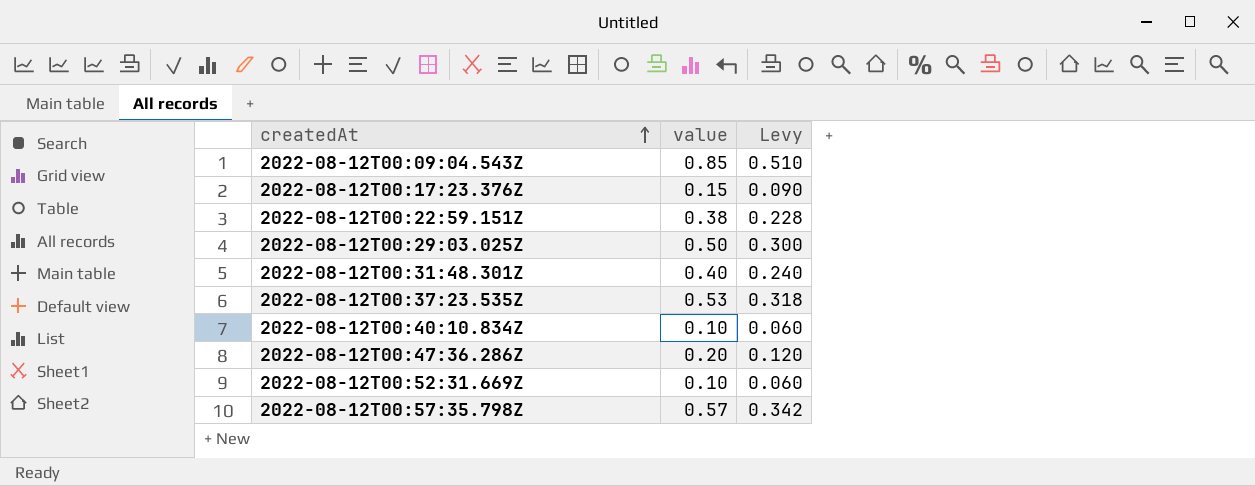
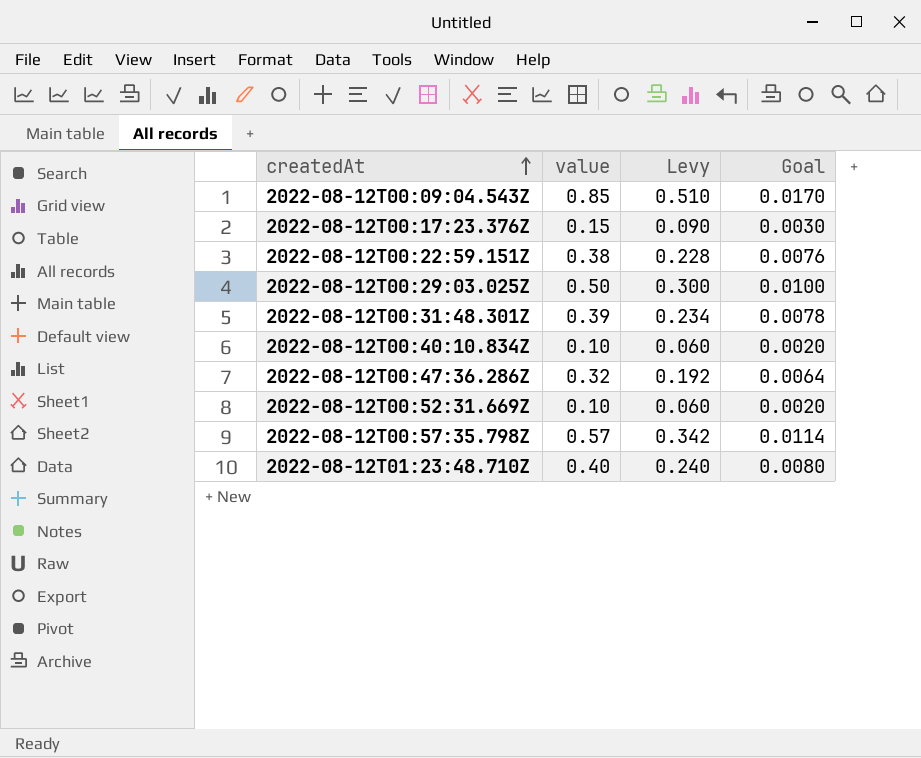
column Goal | formula: none -> [value] * 0.02
row 2022-08-12T00:37:23.535Z: 0.53 | 0.318 -> none
2022-08-12T00:31:48.301Z | value: 0.40 -> 0.39
2022-08-12T00:31:48.301Z | Levy: 0.240 -> 0.234
2022-08-12T00:47:36.286Z | value: 0.20 -> 0.32
2022-08-12T00:47:36.286Z | Levy: 0.120 -> 0.192
row 2022-08-12T01:23:48.710Z: none -> 0.40 | 0.240 | 0.0080

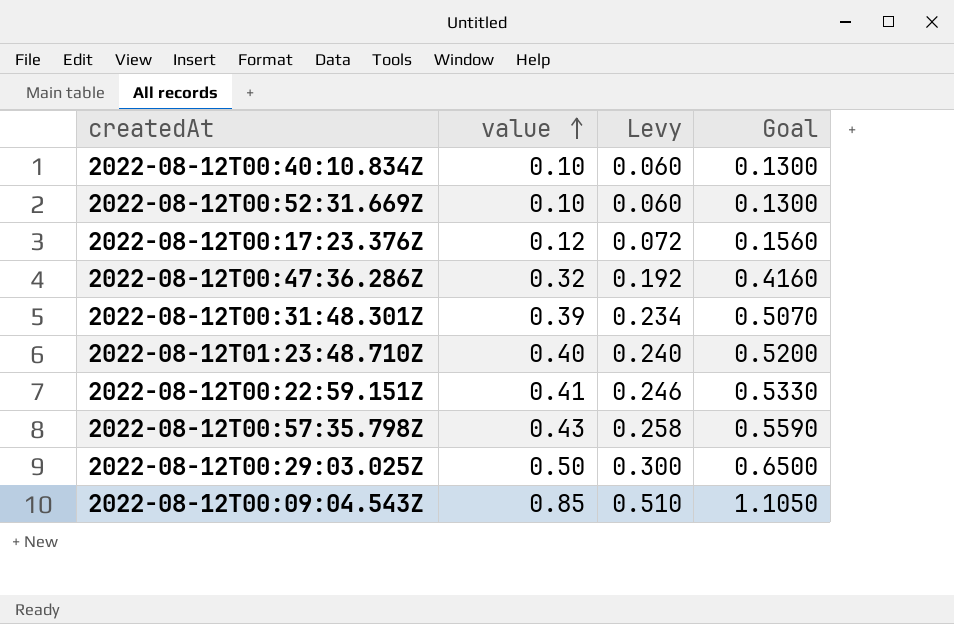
row order: createdAt ascending -> value ascending
column Goal | formula: [value] * 0.02 -> [value] * 1.3
2022-08-12T00:17:23.376Z | value: 0.15 -> 0.12
2022-08-12T00:17:23.376Z | Levy: 0.090 -> 0.072
2022-08-12T00:22:59.151Z | value: 0.38 -> 0.41
2022-08-12T00:22:59.151Z | Levy: 0.228 -> 0.246
2022-08-12T00:57:35.798Z | value: 0.57 -> 0.43
2022-08-12T00:57:35.798Z | Levy: 0.342 -> 0.258

